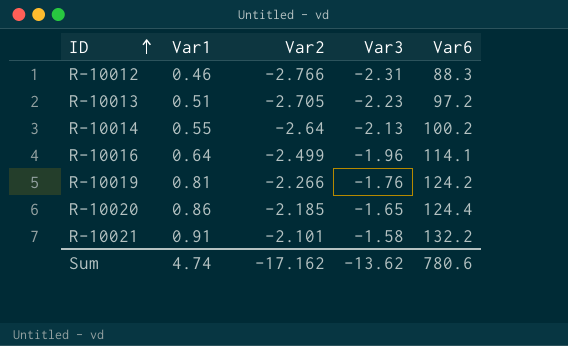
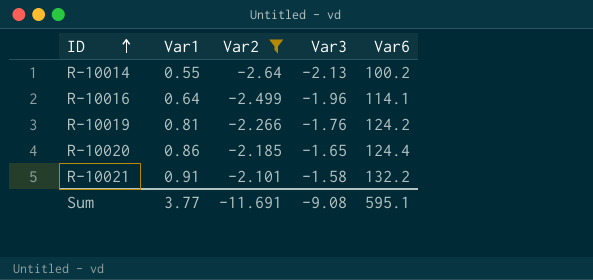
filter: none -> Var2 >= -2.64
Sum | Var1: 4.74 -> 3.77
Sum | Var2: -17.162 -> -11.691
Sum | Var3: -13.62 -> -9.08
Sum | Var6: 780.6 -> 595.1

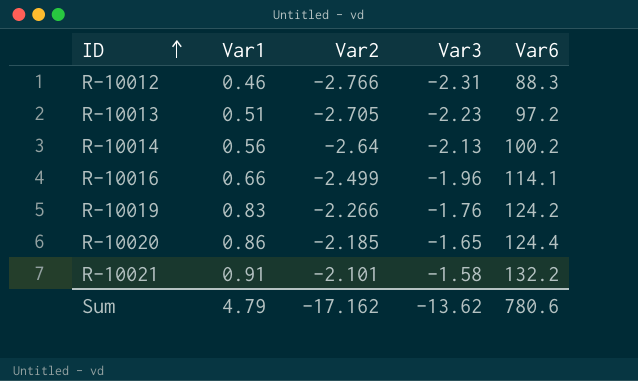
filter: Var2 >= -2.64 -> none
R-10014 | Var1: 0.55 -> 0.56
R-10016 | Var1: 0.64 -> 0.66
R-10019 | Var1: 0.81 -> 0.83
Sum | Var1: 3.77 -> 4.79
Sum | Var2: -11.691 -> -17.162
Sum | Var3: -9.08 -> -13.62
Sum | Var6: 595.1 -> 780.6

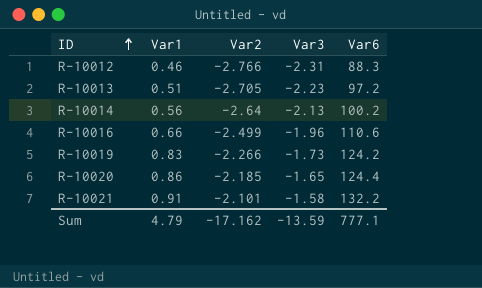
R-10016 | Var6: 114.1 -> 110.6
R-10019 | Var3: -1.76 -> -1.73
Sum | Var3: -13.62 -> -13.59
Sum | Var6: 780.6 -> 777.1

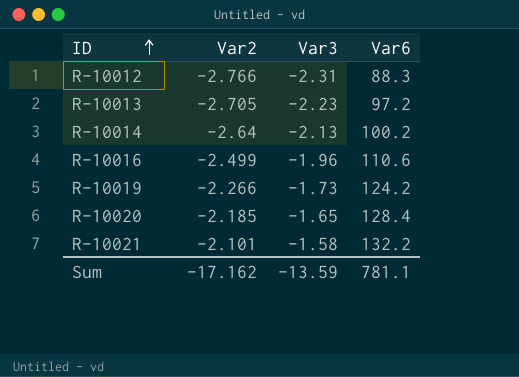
column Var1 | position: 2 -> none
R-10020 | Var6: 124.4 -> 128.4
Sum | Var6: 777.1 -> 781.1

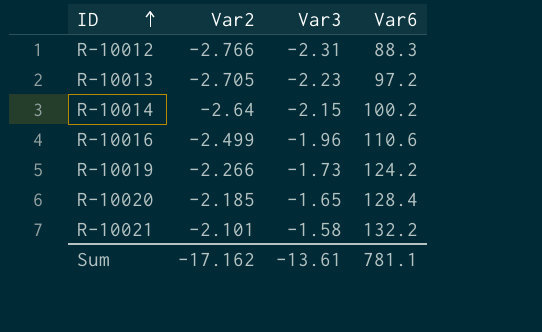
R-10014 | Var3: -2.13 -> -2.15
Sum | Var3: -13.59 -> -13.61

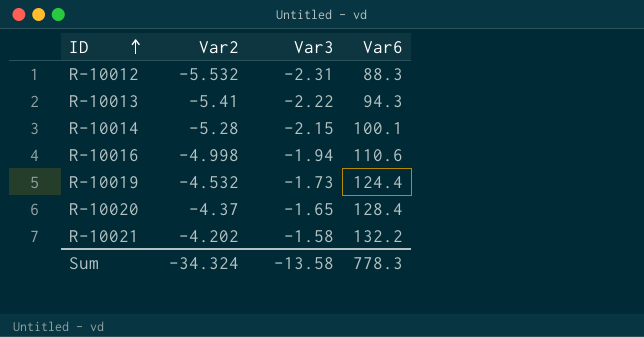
R-10012 | Var2: -2.766 -> -5.532
R-10013 | Var2: -2.705 -> -5.41
R-10013 | Var3: -2.23 -> -2.22
R-10013 | Var6: 97.2 -> 94.3
R-10014 | Var2: -2.64 -> -5.28
R-10014 | Var6: 100.2 -> 100.1
R-10016 | Var2: -2.499 -> -4.998
R-10016 | Var3: -1.96 -> -1.94
R-10019 | Var2: -2.266 -> -4.532
R-10019 | Var6: 124.2 -> 124.4
R-10020 | Var2: -2.185 -> -4.37
R-10021 | Var2: -2.101 -> -4.202
Sum | Var2: -17.162 -> -34.324
Sum | Var3: -13.61 -> -13.58
Sum | Var6: 781.1 -> 778.3

